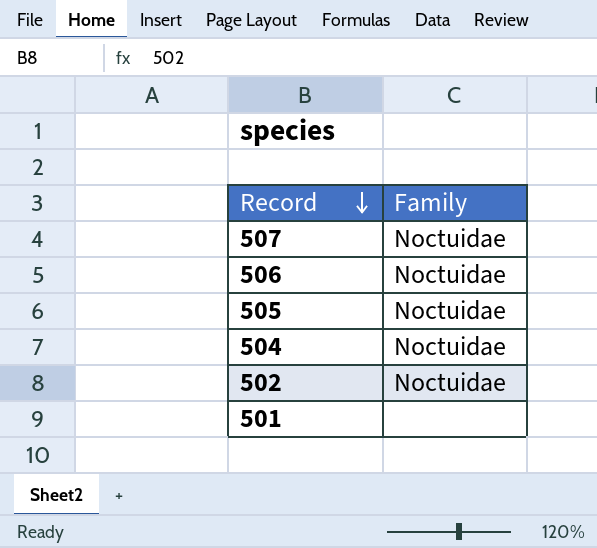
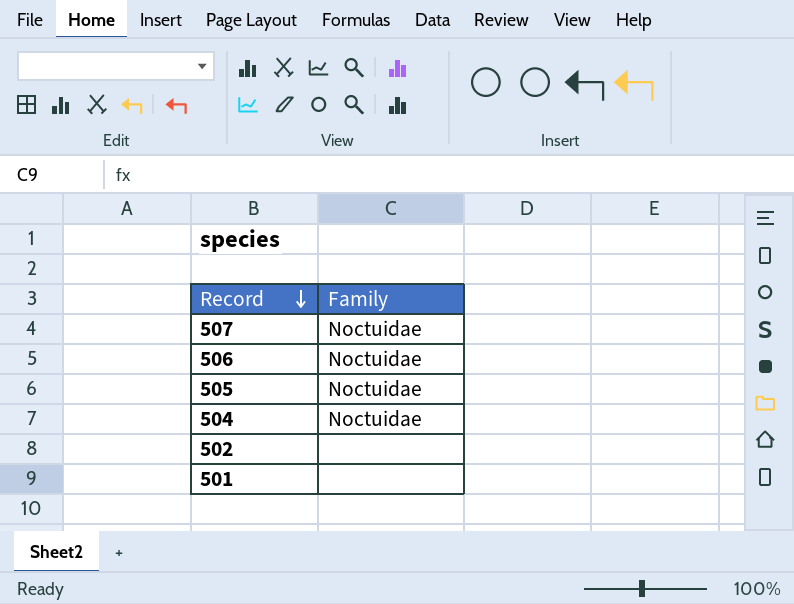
502 | Family: Noctuidae -> none

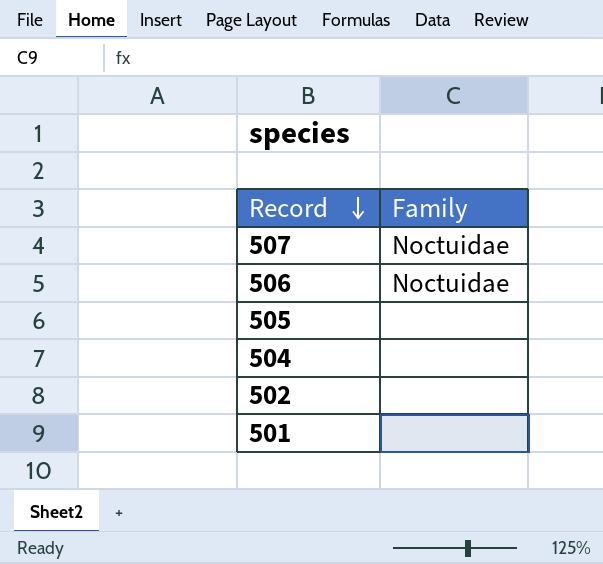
505 | Family: Noctuidae -> none
504 | Family: Noctuidae -> none

